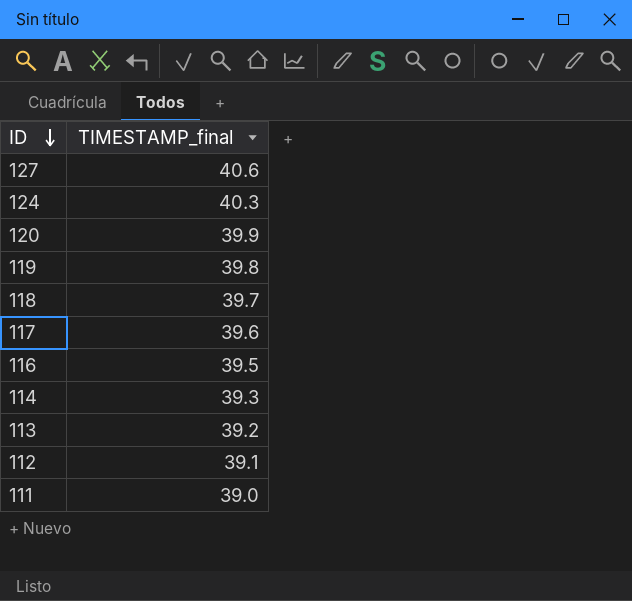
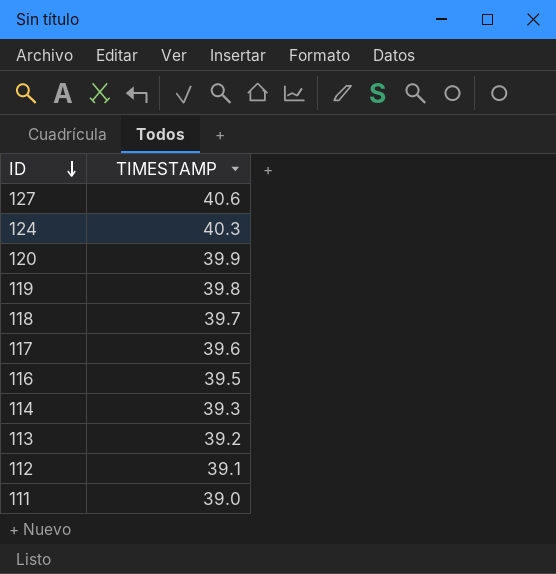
column name: TIMESTAMP_final -> TIMESTAMP

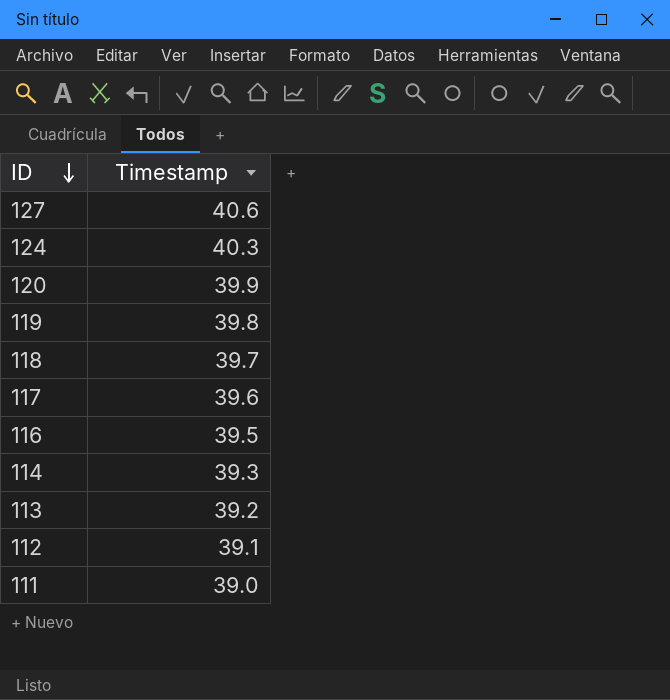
column name: TIMESTAMP -> Timestamp

